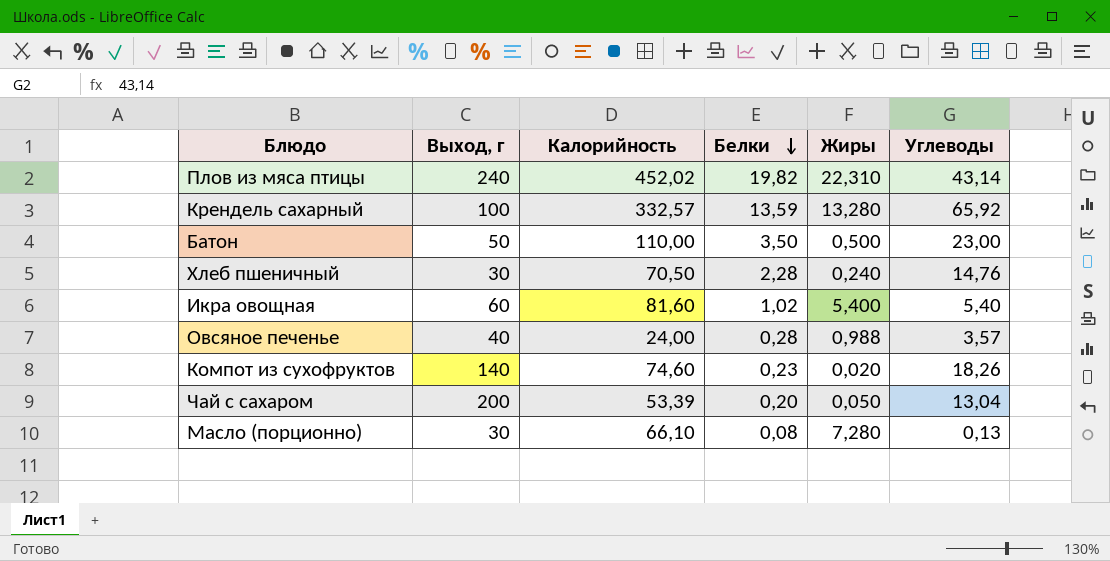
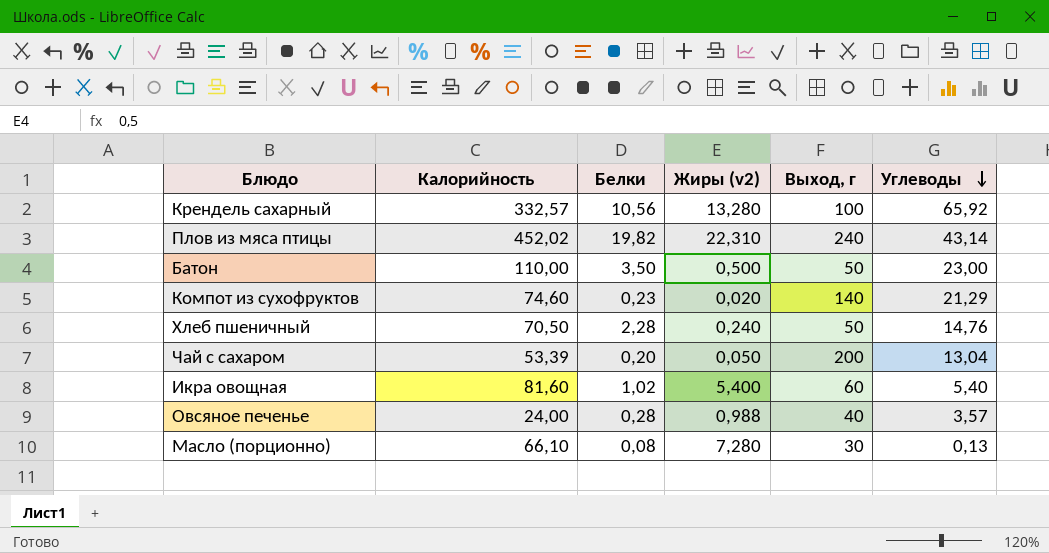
row order: Белки descending -> Углеводы descending
column name: Жиры -> Жиры (v2)
column Выход, г | position: 2 -> 5
Крендель сахарный | Белки: 13,59 -> 10,56
Компот из сухофруктов | Углеводы: 18,26 -> 21,29
Хлеб пшеничный | Выход, г: 30 -> 50

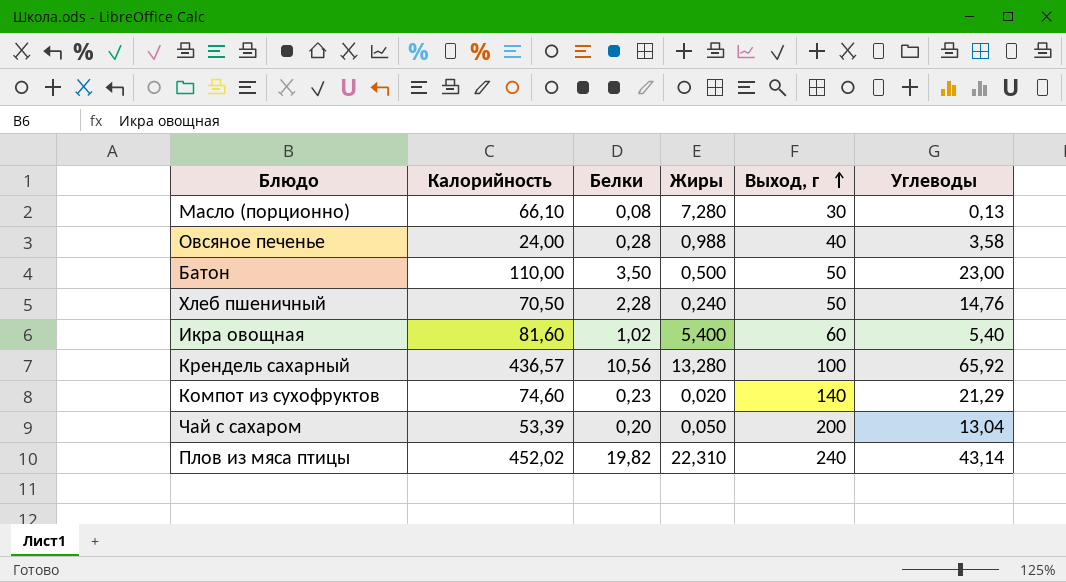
row order: Углеводы descending -> Выход, г ascending
column name: Жиры (v2) -> Жиры
Овсяное печенье | Углеводы: 3,57 -> 3,58
Крендель сахарный | Калорийность: 332,57 -> 436,57

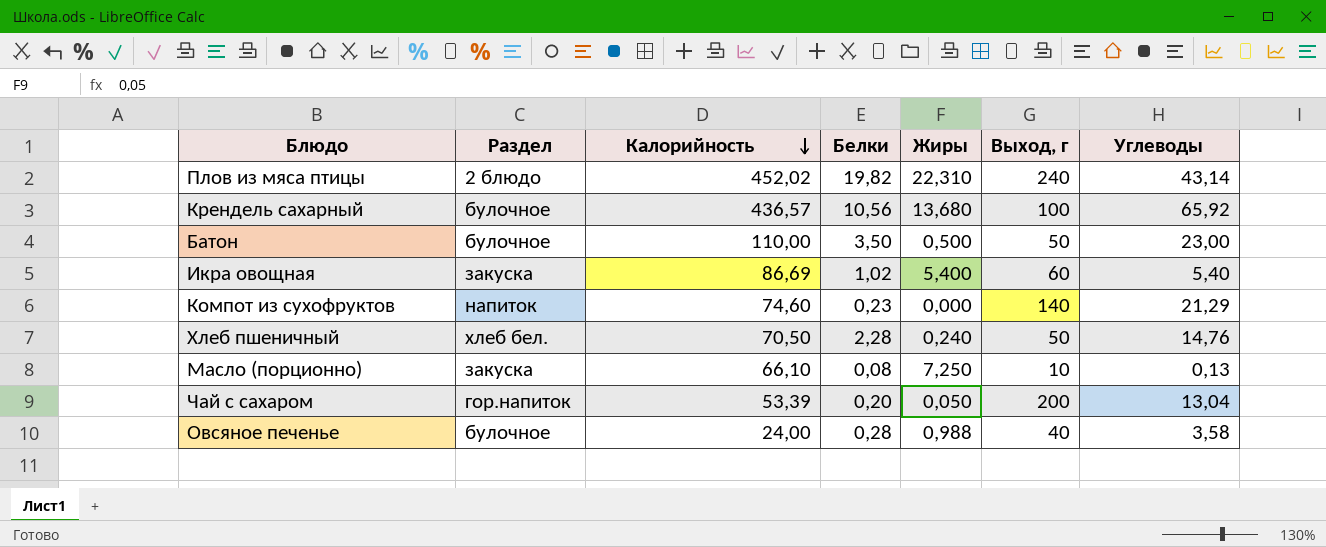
row order: Выход, г ascending -> Калорийность descending
column Раздел | position: none -> 2
Крендель сахарный | Жиры: 13,280 -> 13,680
Икра овощная | Калорийность: 81,60 -> 86,69
Компот из сухофруктов | Жиры: 0,020 -> 0,000
Масло (порционно) | Жиры: 7,280 -> 7,250
Масло (порционно) | Выход, г: 30 -> 10

